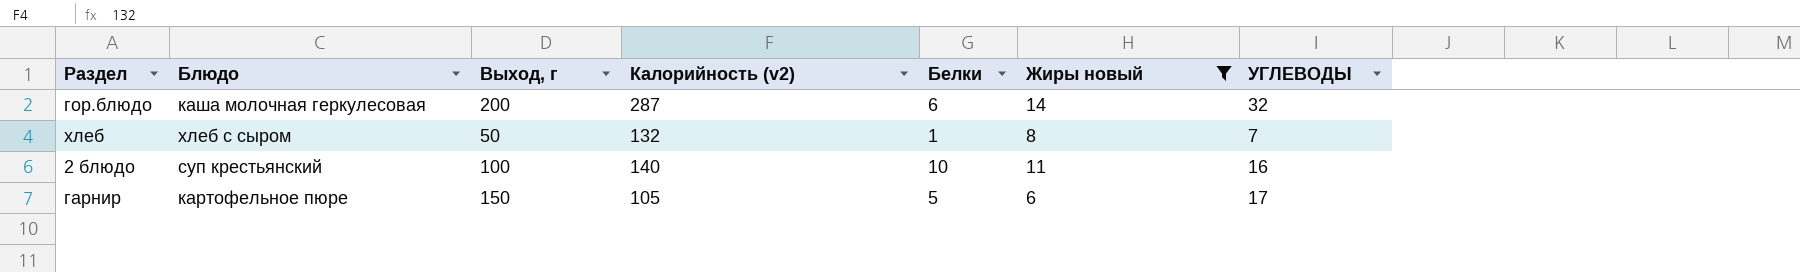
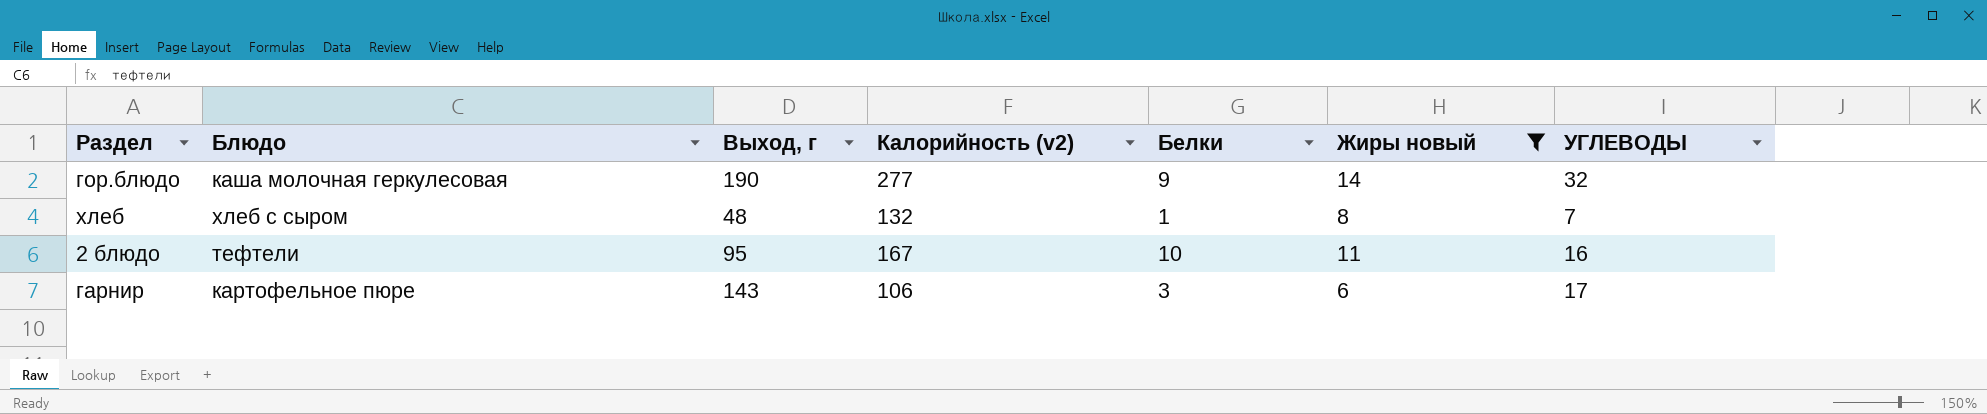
гор.блюдо | Выход, г: 200 -> 190
гор.блюдо | Калорийность (v2): 287 -> 277
гор.блюдо | Белки: 6 -> 9
хлеб | Выход, г: 50 -> 48
2 блюдо | Блюдо: суп крестьянский -> тефтели
2 блюдо | Выход, г: 100 -> 95
2 блюдо | Калорийность (v2): 140 -> 167
гарнир | Выход, г: 150 -> 143
гарнир | Калорийность (v2): 105 -> 106
гарнир | Белки: 5 -> 3

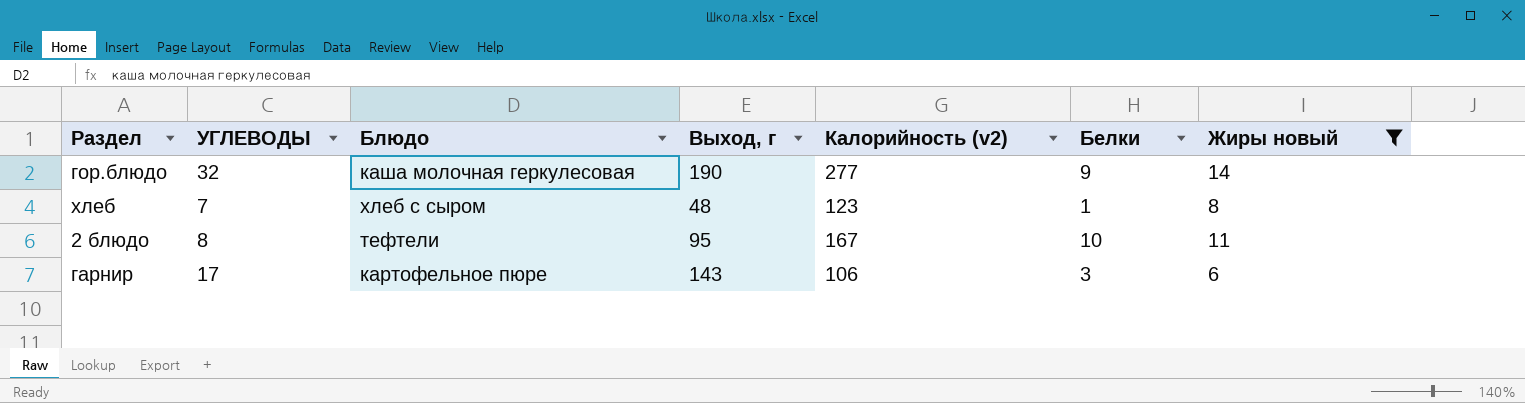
column УГЛЕВОДЫ | position: 7 -> 2
хлеб | Калорийность (v2): 132 -> 123
2 блюдо | УГЛЕВОДЫ: 16 -> 8

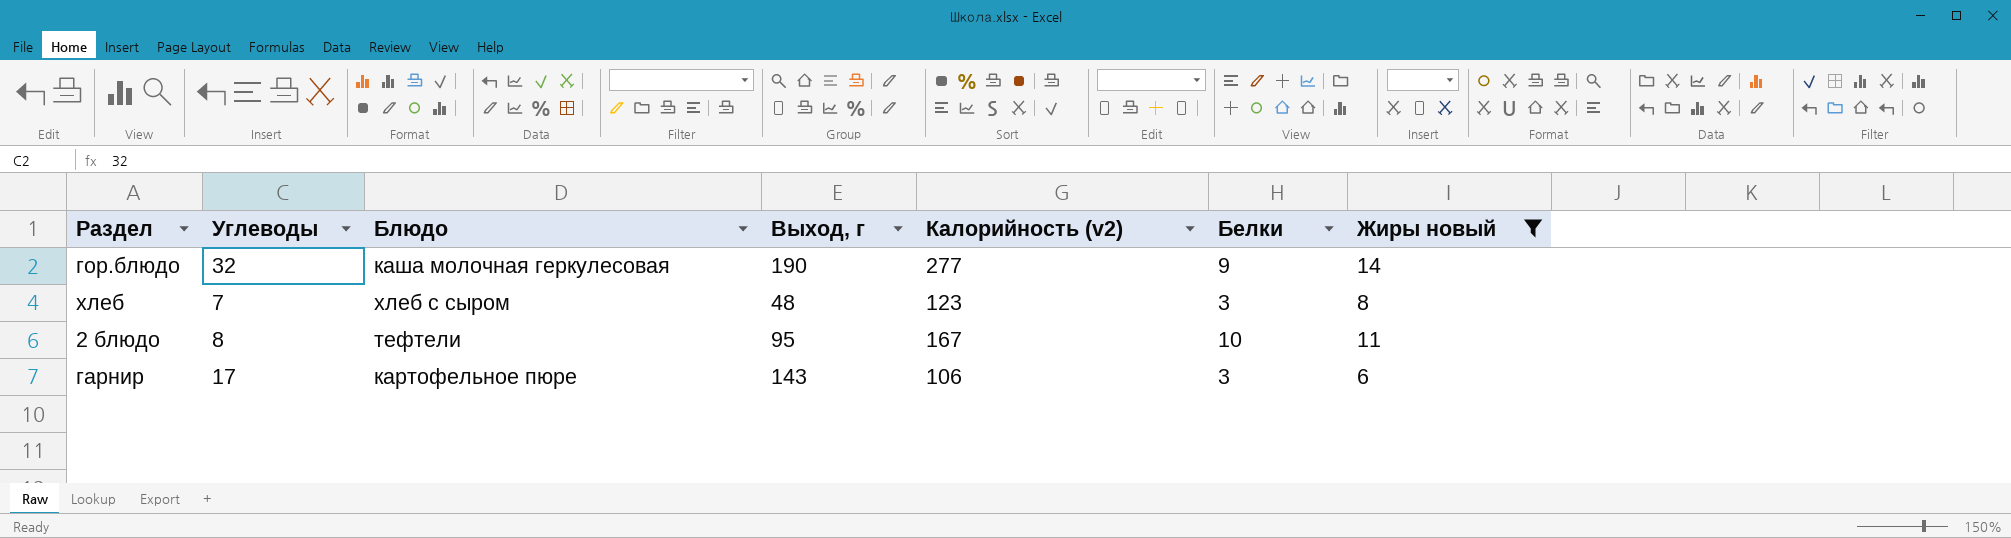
column name: УГЛЕВОДЫ -> Углеводы
хлеб | Белки: 1 -> 3

